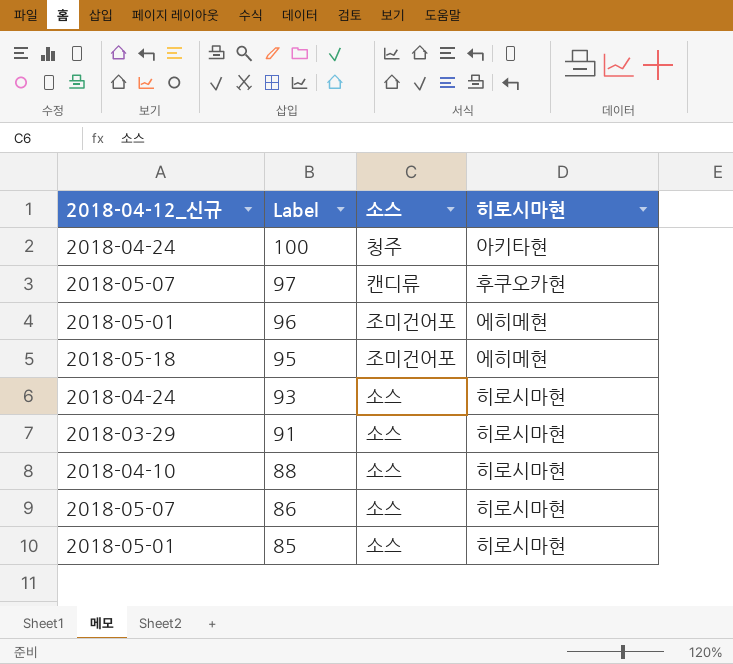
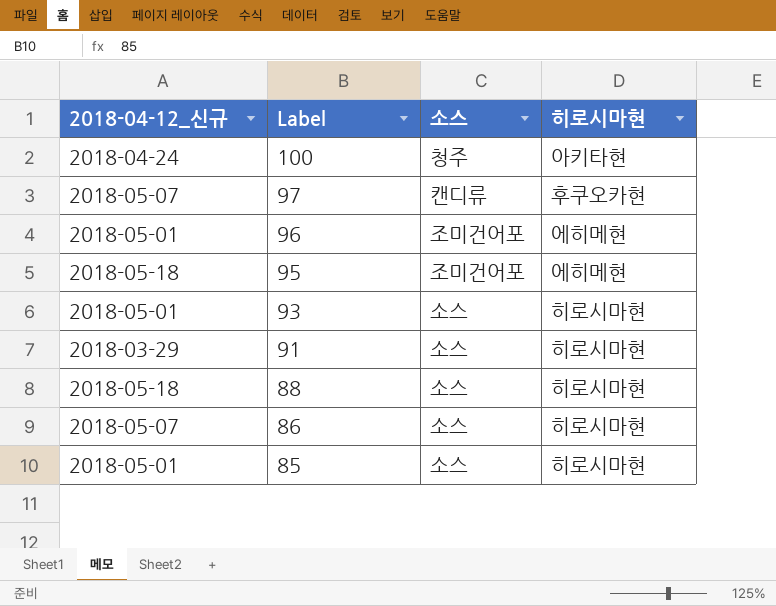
93 | 2018-04-12_신규: 2018-04-24 -> 2018-05-01
88 | 2018-04-12_신규: 2018-04-10 -> 2018-05-18

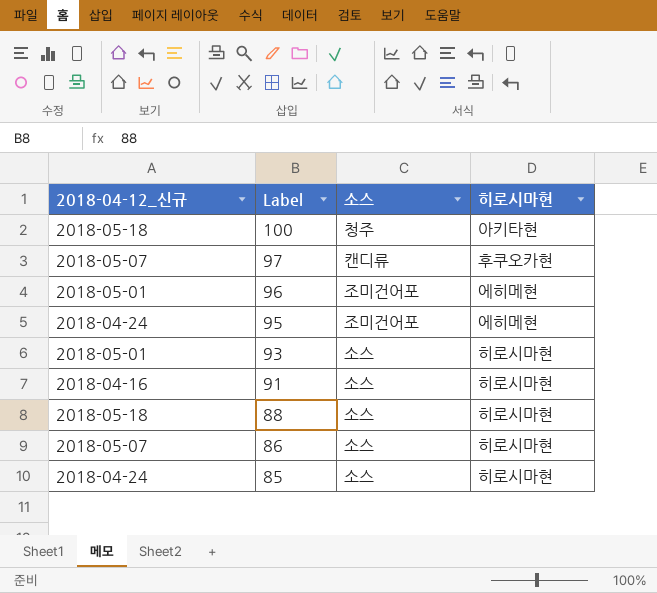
100 | 2018-04-12_신규: 2018-04-24 -> 2018-05-18
95 | 2018-04-12_신규: 2018-05-18 -> 2018-04-24
91 | 2018-04-12_신규: 2018-03-29 -> 2018-04-16
85 | 2018-04-12_신규: 2018-05-01 -> 2018-04-24

